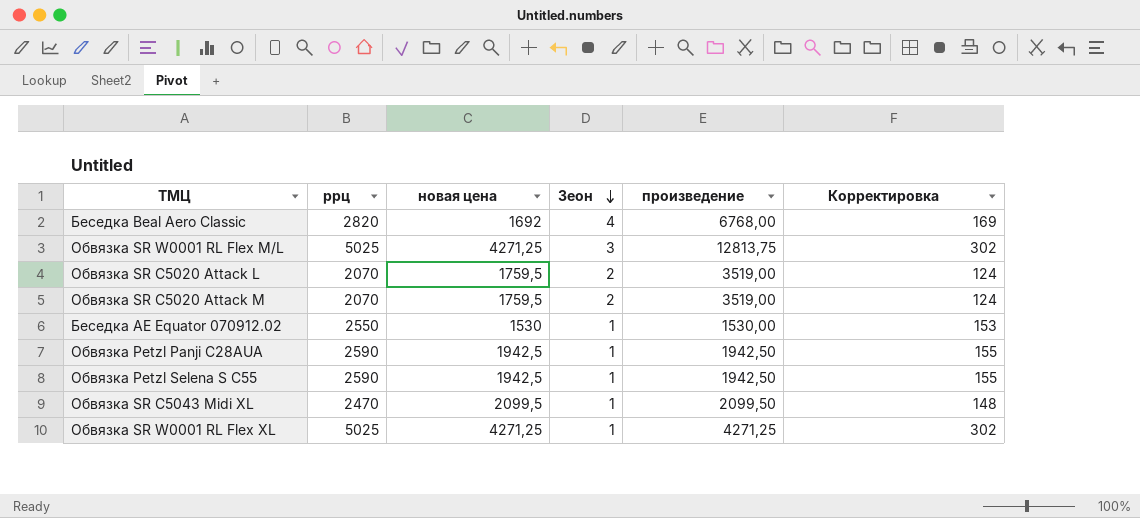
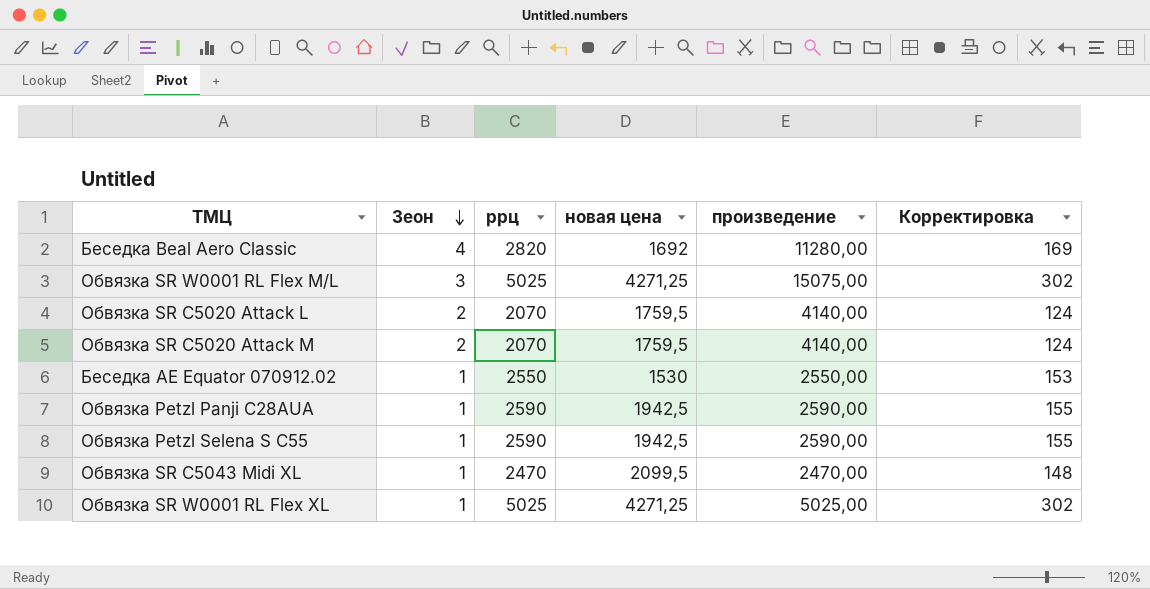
column Зеон | position: 4 -> 2
column произведение | formula: [новая цена] * [Зеон] -> [Зеон] * [ррц]

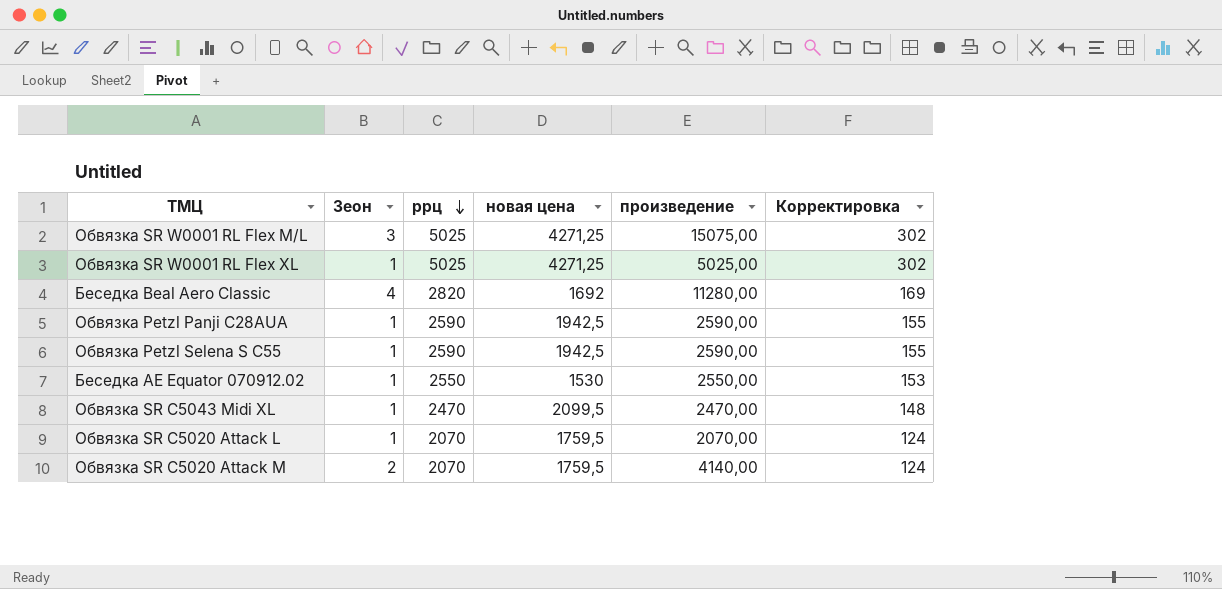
row order: Зеон descending -> ррц descending
Обвязка SR C5020 Attack L | Зеон: 2 -> 1
Обвязка SR C5020 Attack L | произведение: 4140,00 -> 2070,00

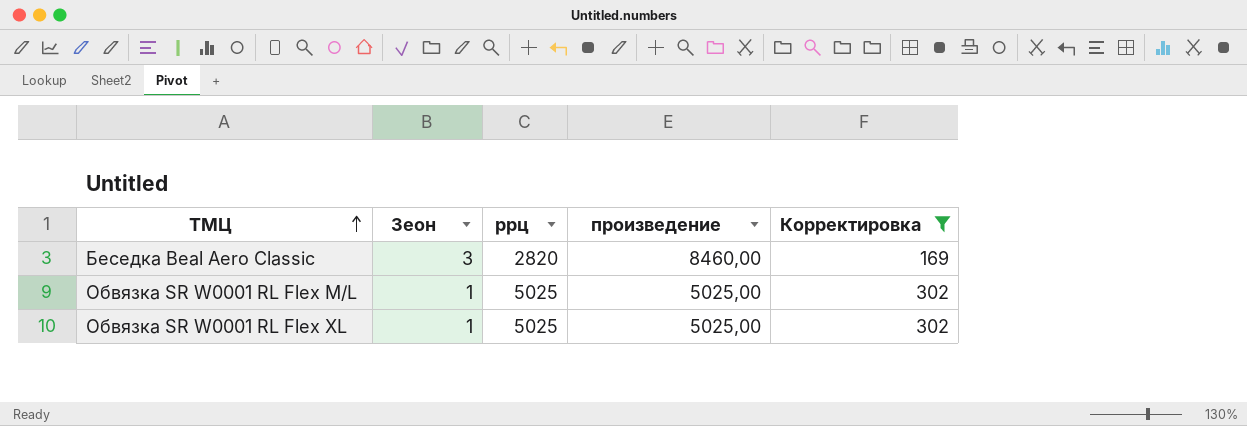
filter: none -> Корректировка >= 169
row order: ррц descending -> ТМЦ ascending
column новая цена | position: 4 -> none
Беседка Beal Aero Classic | Зеон: 4 -> 3
Беседка Beal Aero Classic | произведение: 11280,00 -> 8460,00
Обвязка SR W0001 RL Flex M/L | Зеон: 3 -> 1
Обвязка SR W0001 RL Flex M/L | произведение: 15075,00 -> 5025,00

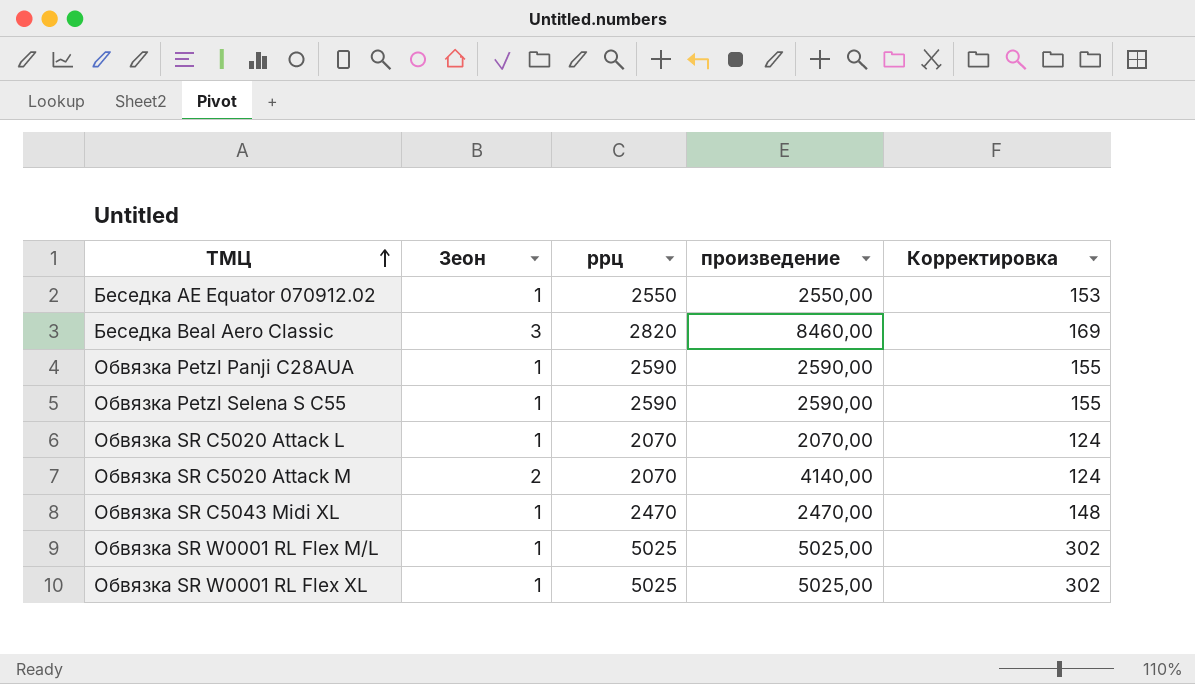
filter: Корректировка >= 169 -> none

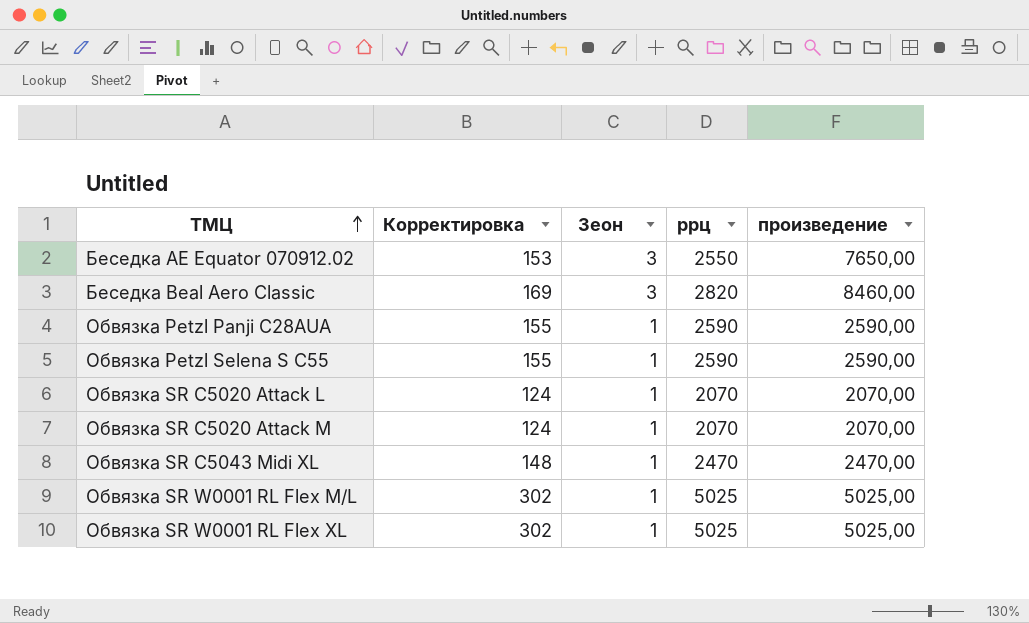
column Корректировка | position: 5 -> 2
Беседка AE Equator 070912.02 | Зеон: 1 -> 3
Беседка AE Equator 070912.02 | произведение: 2550,00 -> 7650,00
Обвязка SR C5020 Attack M | Зеон: 2 -> 1
Обвязка SR C5020 Attack M | произведение: 4140,00 -> 2070,00

